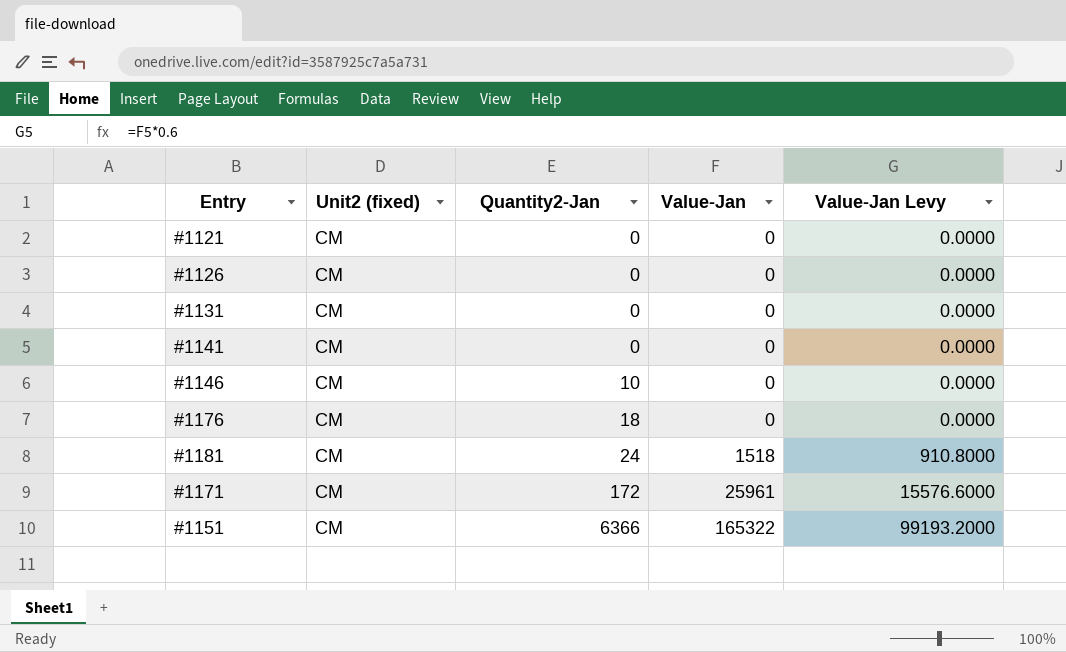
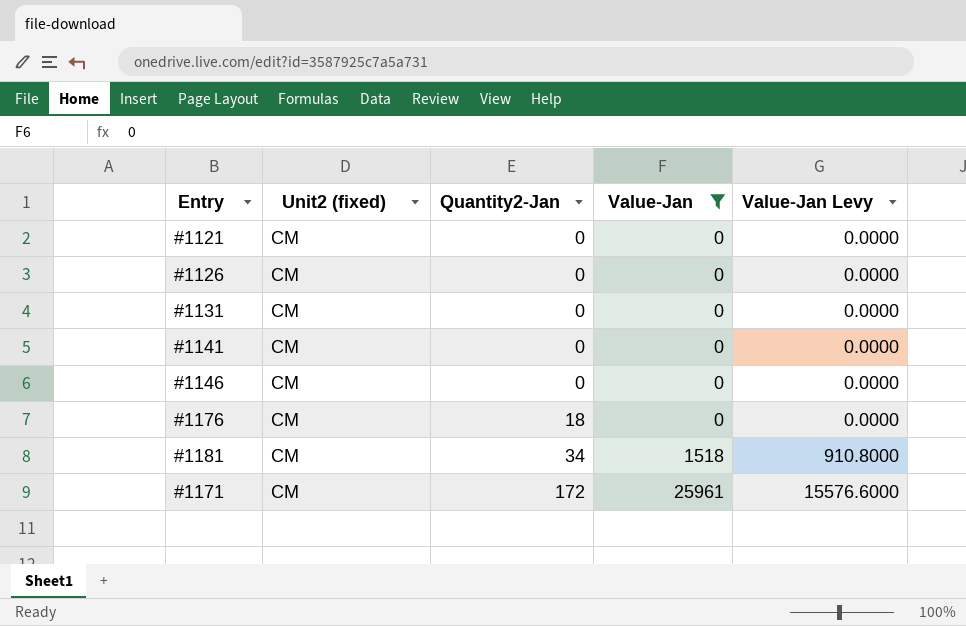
filter: none -> Value-Jan != 165322
#1146 | Quantity2-Jan: 10 -> 0
#1181 | Quantity2-Jan: 24 -> 34

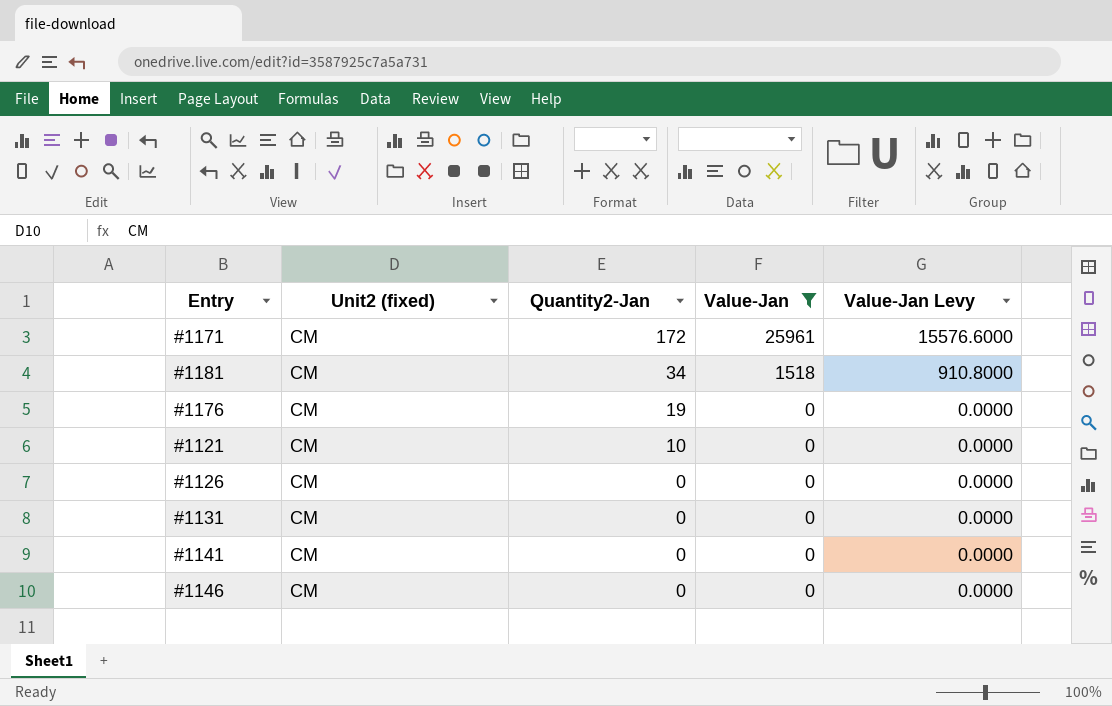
row order: Quantity2-Jan ascending -> Quantity2-Jan descending
#1176 | Quantity2-Jan: 18 -> 19
#1121 | Quantity2-Jan: 0 -> 10

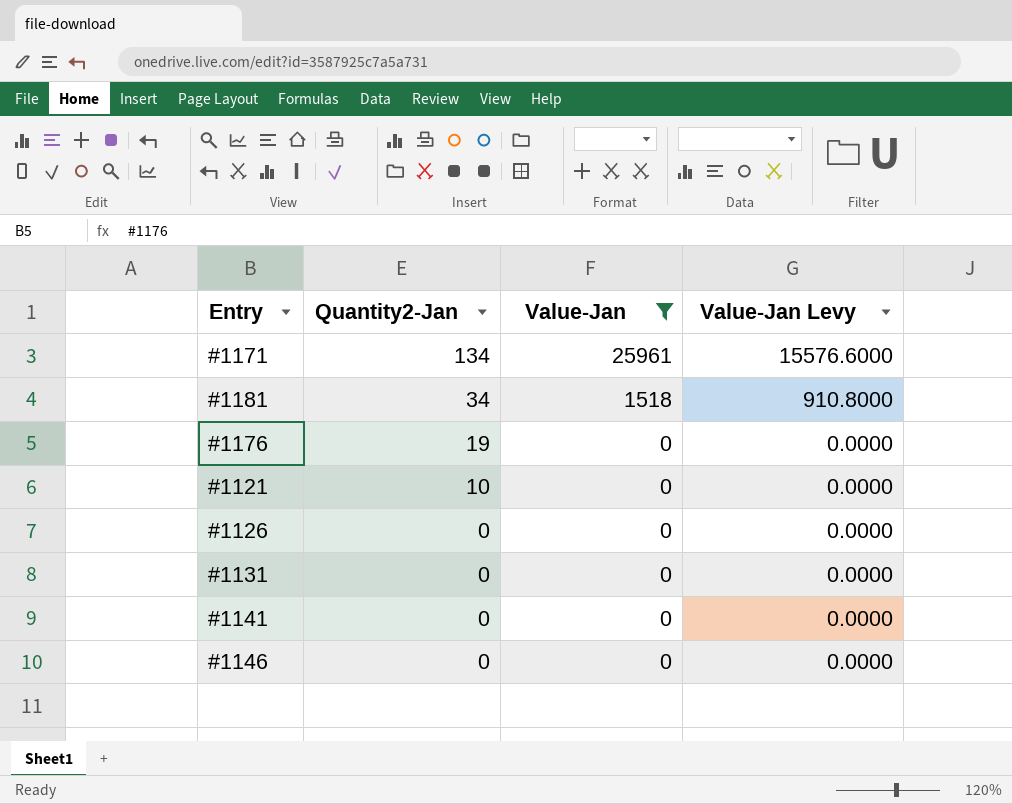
column Unit2 (fixed) | position: 2 -> none
#1171 | Quantity2-Jan: 172 -> 134

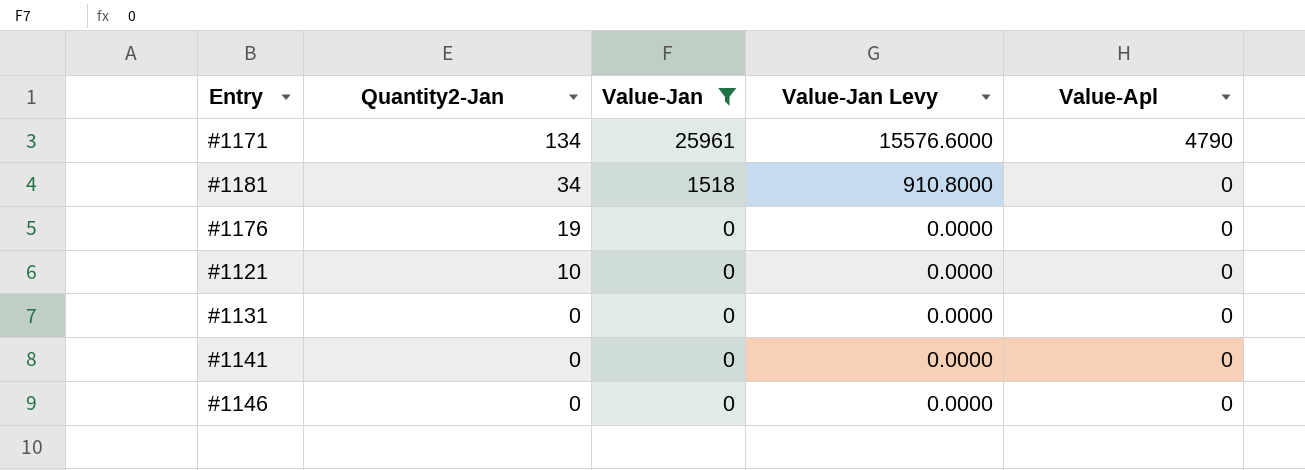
column Value-Apl | position: none -> 5
row #1126: 0 | 0 | 0.0000 -> none

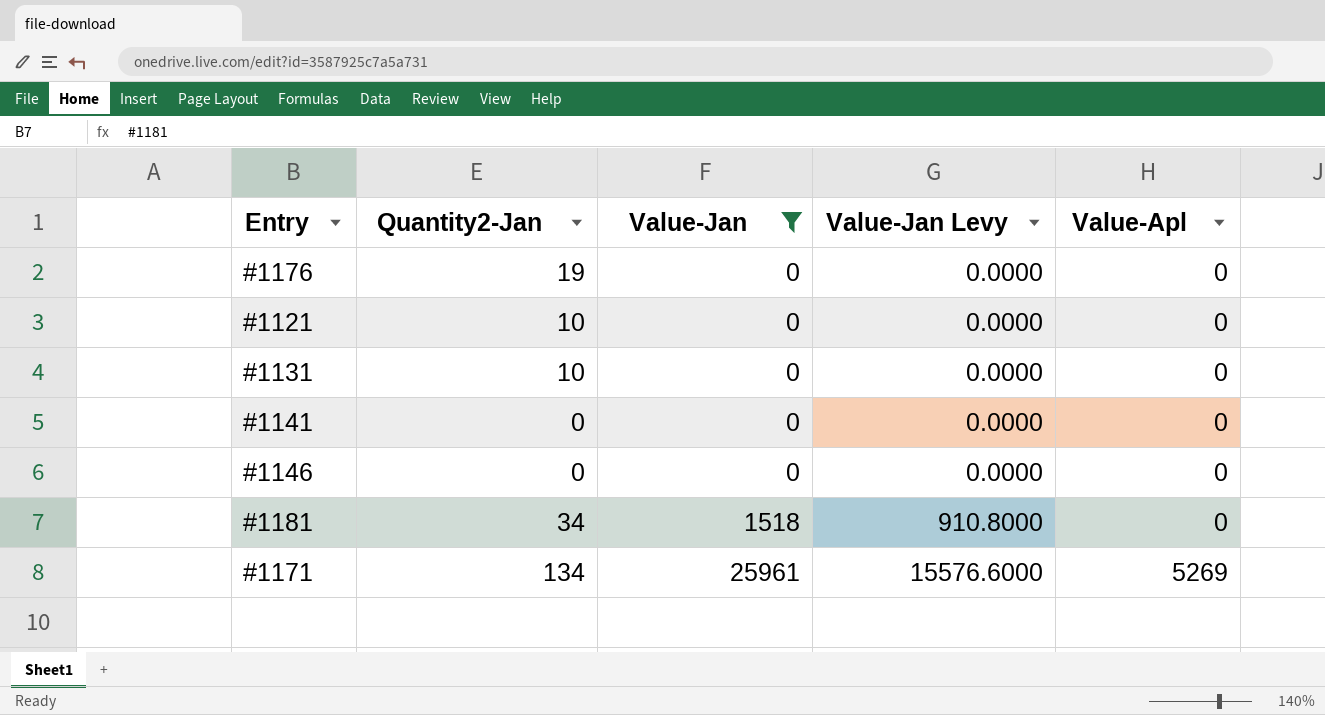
row order: Quantity2-Jan descending -> Value-Jan ascending
#1131 | Quantity2-Jan: 0 -> 10
#1171 | Value-Apl: 4790 -> 5269

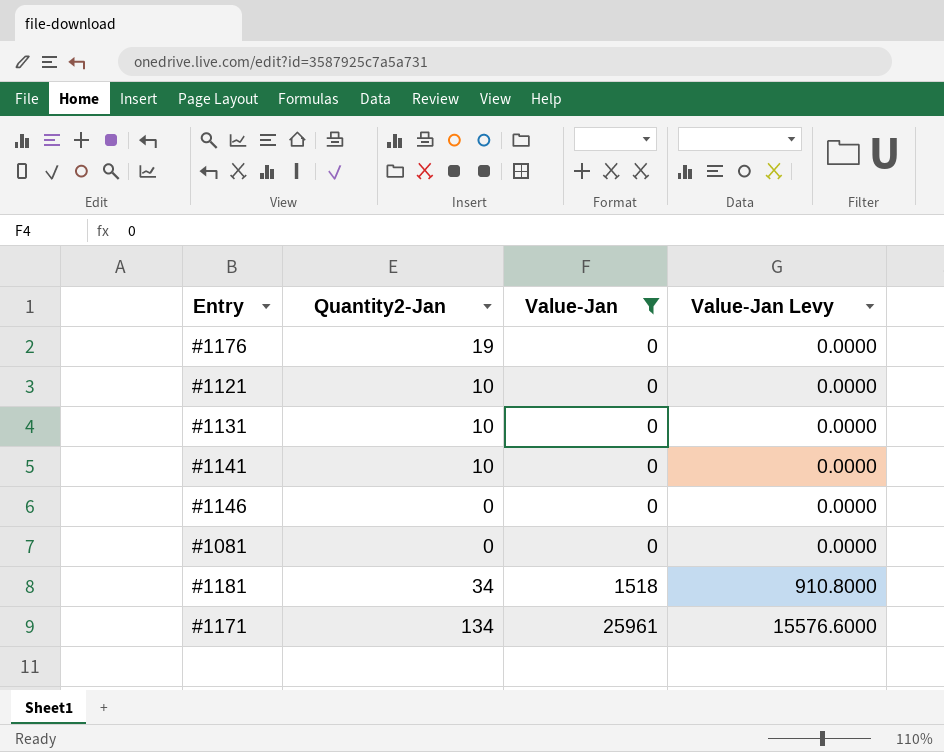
column Value-Apl | position: 5 -> none
#1141 | Quantity2-Jan: 0 -> 10
row #1081: none -> 0 | 0 | 0.0000

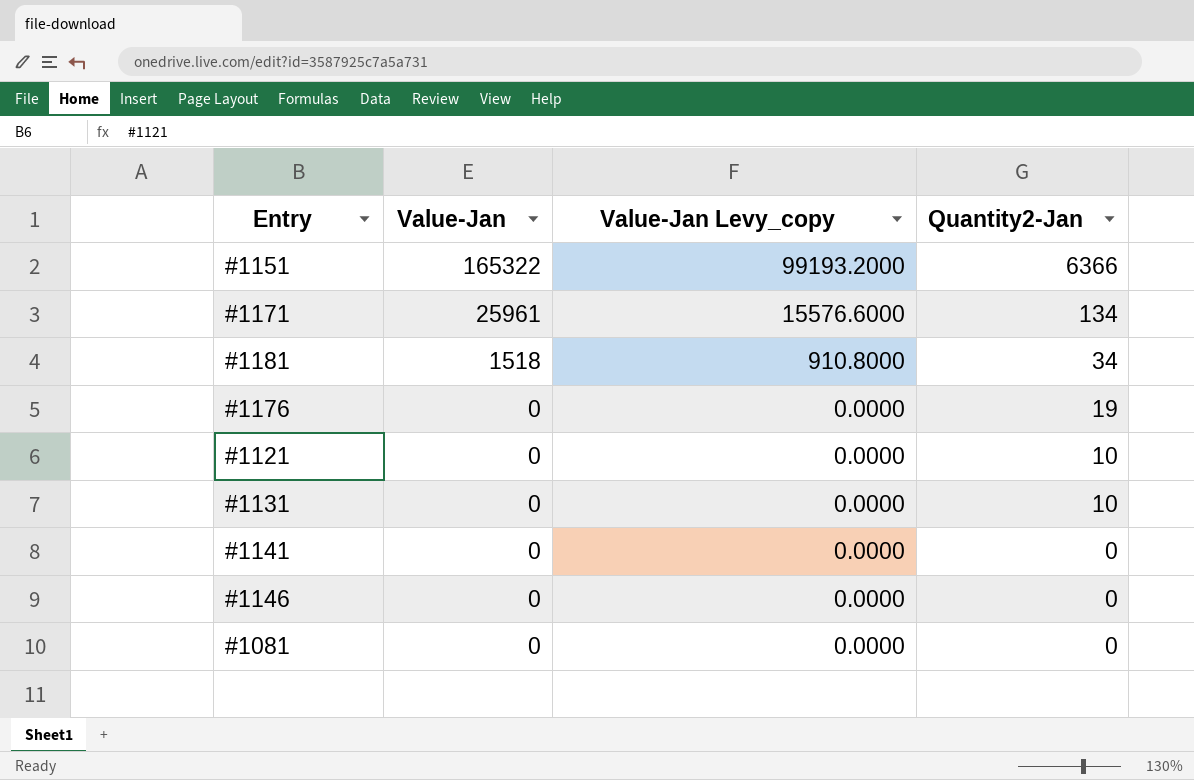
filter: Value-Jan != 165322 -> none
row order: Value-Jan ascending -> Value-Jan descending
column name: Value-Jan Levy -> Value-Jan Levy_copy
column Quantity2-Jan | position: 2 -> 4
#1141 | Quantity2-Jan: 10 -> 0

